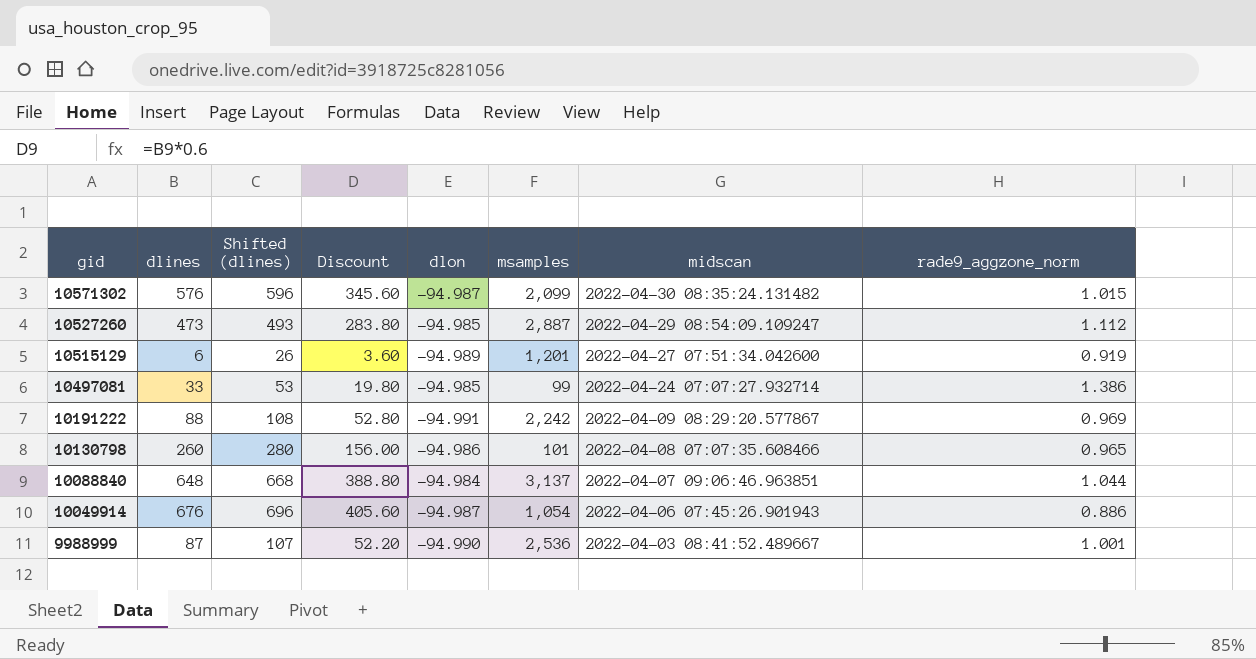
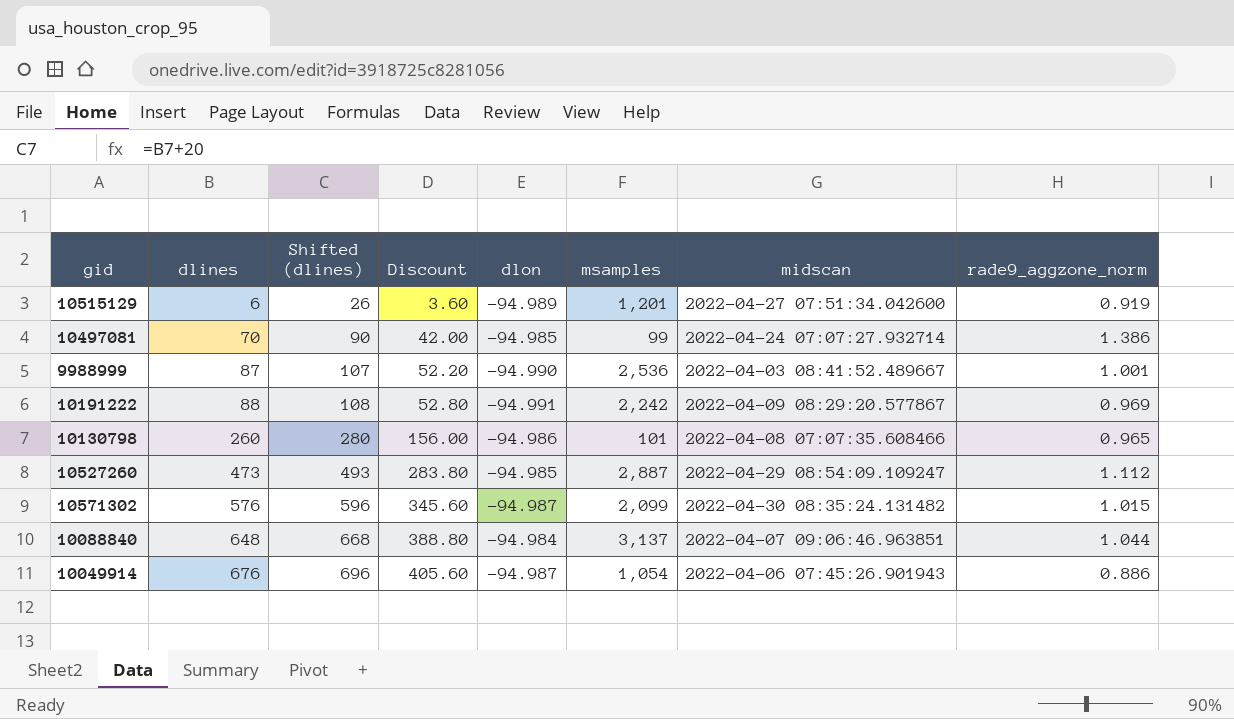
row order: gid descending -> dlines ascending
10497081 | dlines: 33 -> 70
10497081 | Shifted (dlines): 53 -> 90
10497081 | Discount: 19.80 -> 42.00

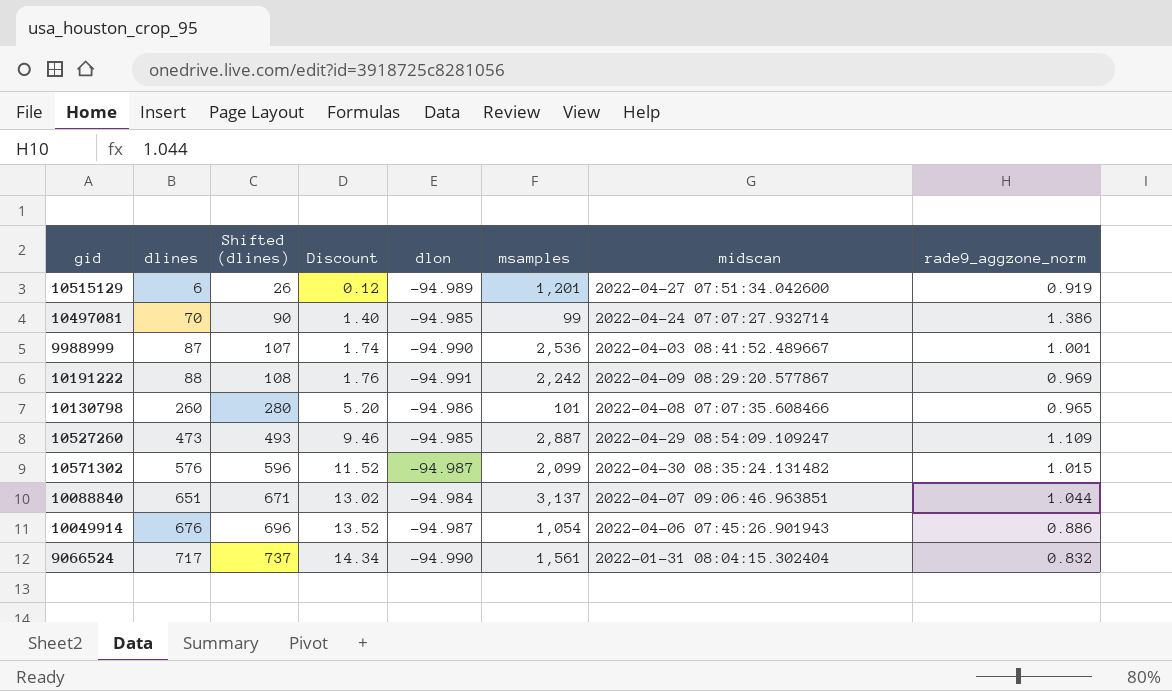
column Discount | formula: [dlines] * 0.6 -> [dlines] * 0.02
10527260 | rade9_aggzone_norm: 1.112 -> 1.109
10088840 | dlines: 648 -> 651
10088840 | Shifted (dlines): 668 -> 671
row 9066524: none -> 717 | 737 | 14.34 | -94.990 | 1,561 | 2022-01-31 08:04:15.302404 | 0.832

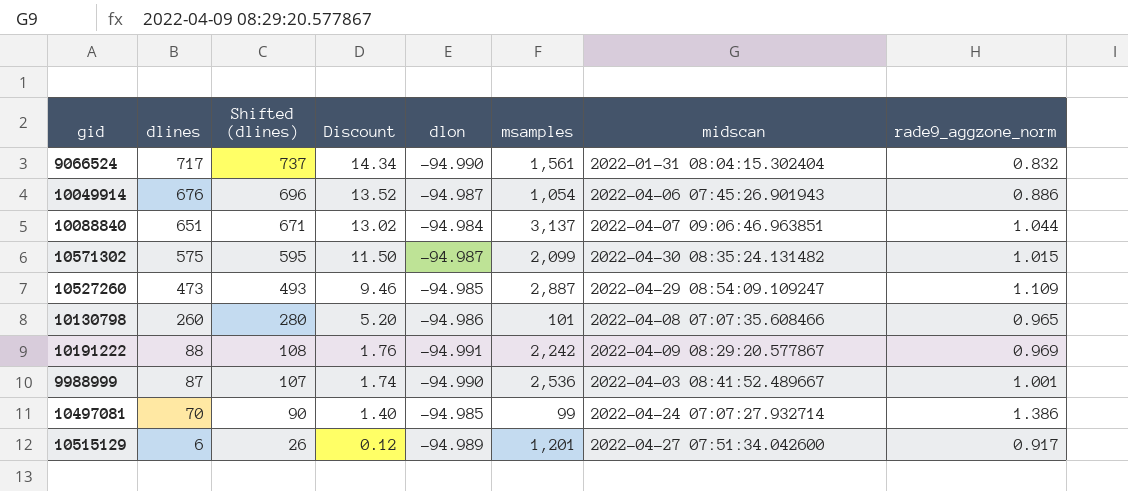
row order: dlines ascending -> dlines descending
10571302 | dlines: 576 -> 575
10571302 | Shifted (dlines): 596 -> 595
10571302 | Discount: 11.52 -> 11.50
10515129 | rade9_aggzone_norm: 0.919 -> 0.917

